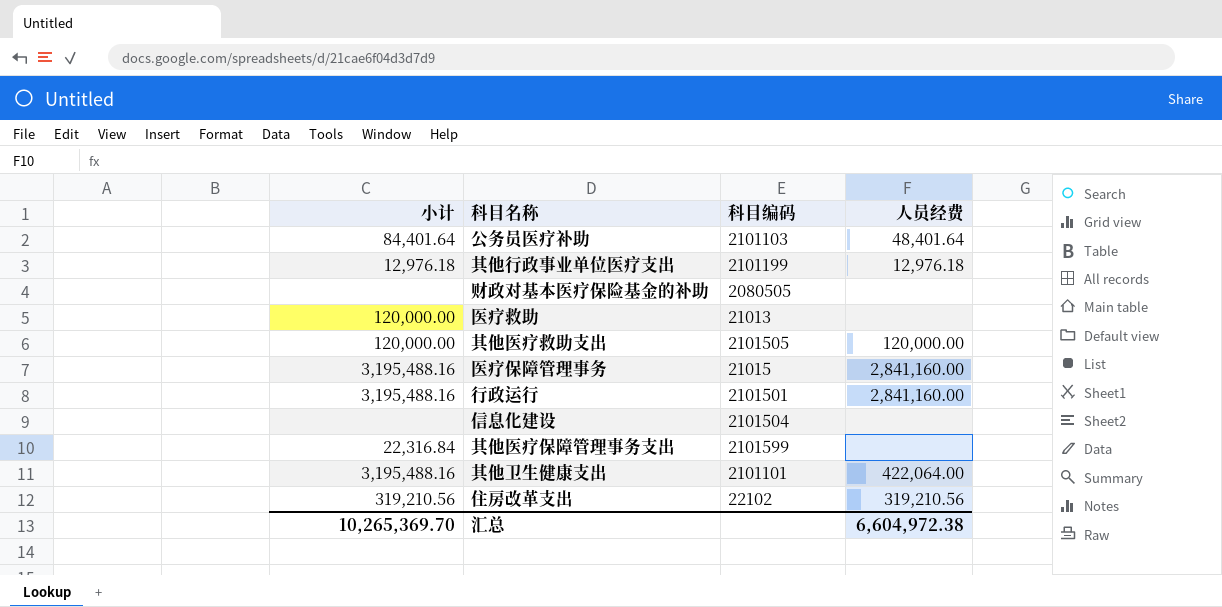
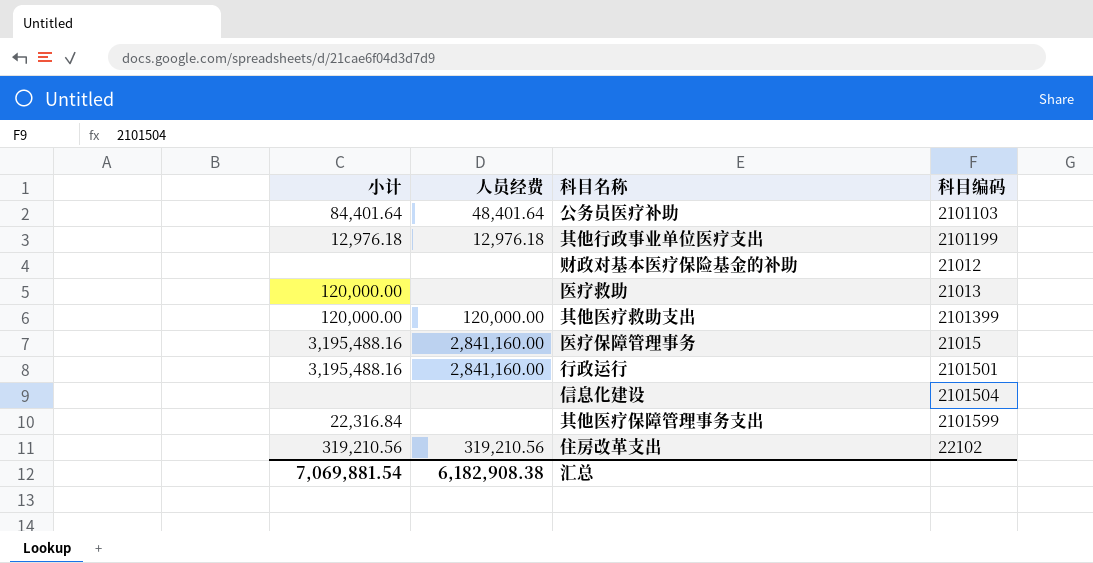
column 人员经费 | position: 4 -> 2
row 其他卫生健康支出: 3,195,488.16 | 2101101 | 422,064.00 -> none
财政对基本医疗保险基金的补助 | 科目编码: 2080505 -> 21012
其他医疗救助支出 | 科目编码: 2101505 -> 2101399
汇总 | 小计: 10,265,369.70 -> 7,069,881.54
汇总 | 人员经费: 6,604,972.38 -> 6,182,908.38

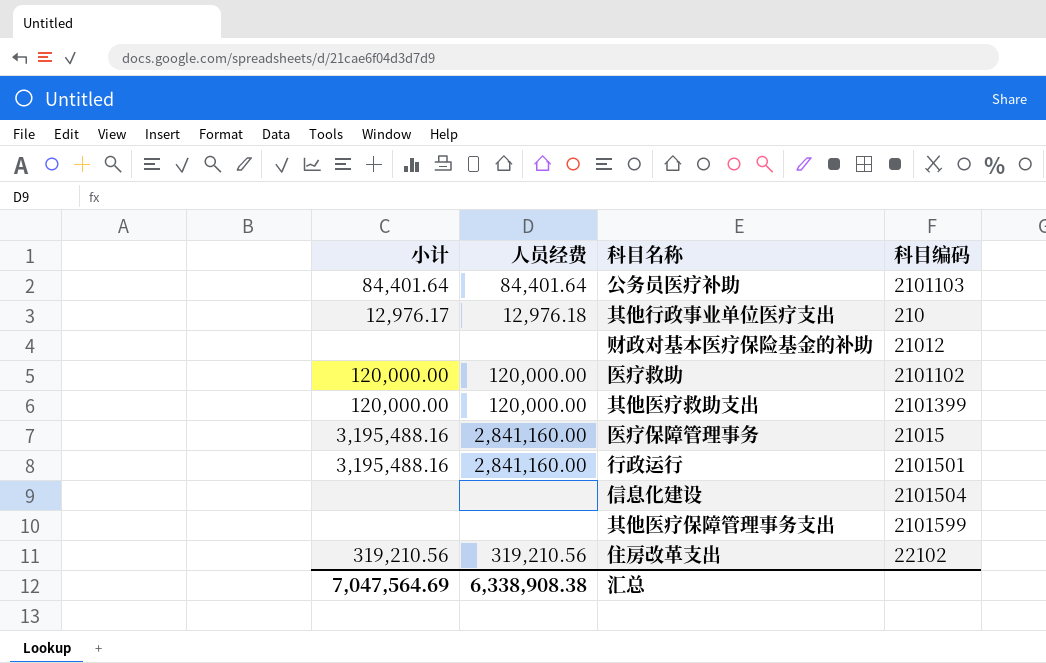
公务员医疗补助 | 人员经费: 48,401.64 -> 84,401.64
其他行政事业单位医疗支出 | 小计: 12,976.18 -> 12,976.17
其他行政事业单位医疗支出 | 科目编码: 2101199 -> 210
医疗救助 | 人员经费: none -> 120,000.00
医疗救助 | 科目编码: 21013 -> 2101102
其他医疗保障管理事务支出 | 小计: 22,316.84 -> none
汇总 | 小计: 7,069,881.54 -> 7,047,564.69
汇总 | 人员经费: 6,182,908.38 -> 6,338,908.38

